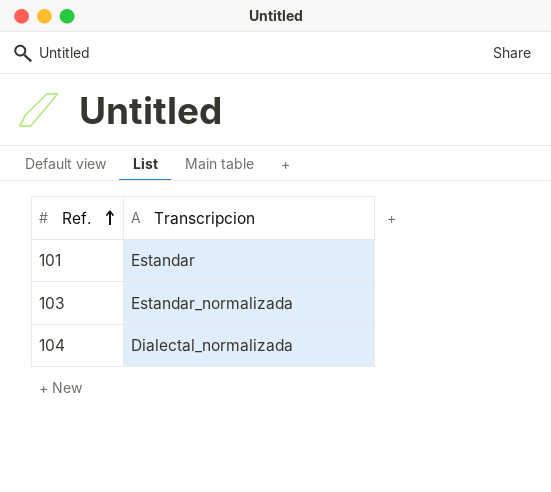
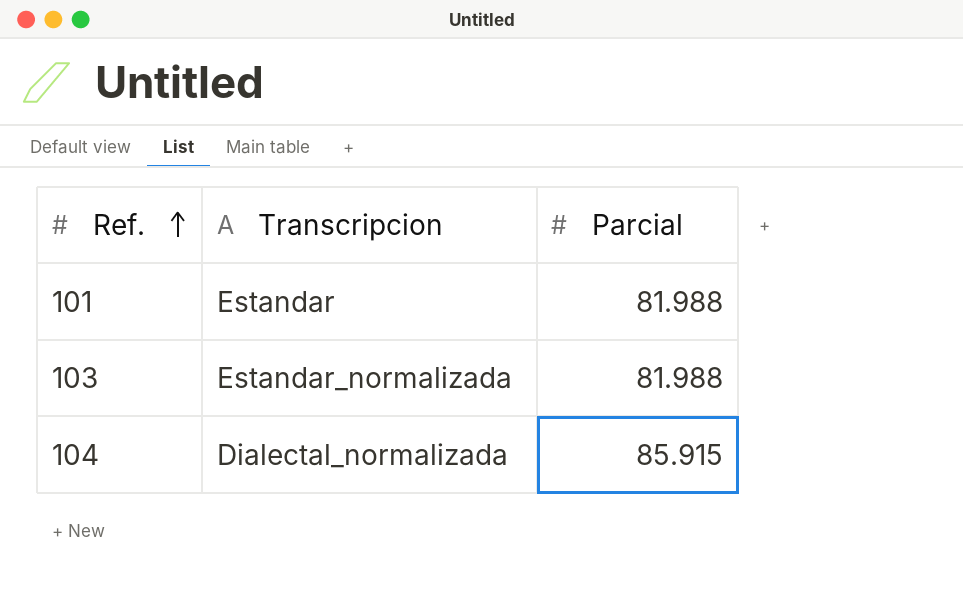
column Parcial | position: none -> 3

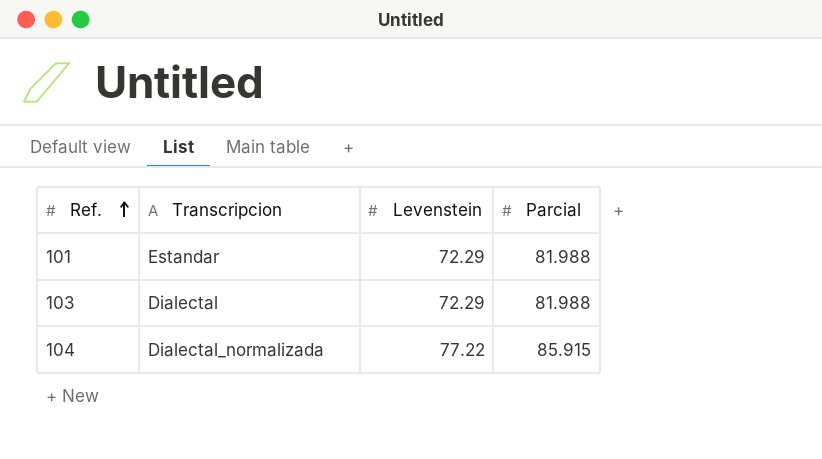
column Levenstein | position: none -> 3
103 | Transcripcion: Estandar_normalizada -> Dialectal

